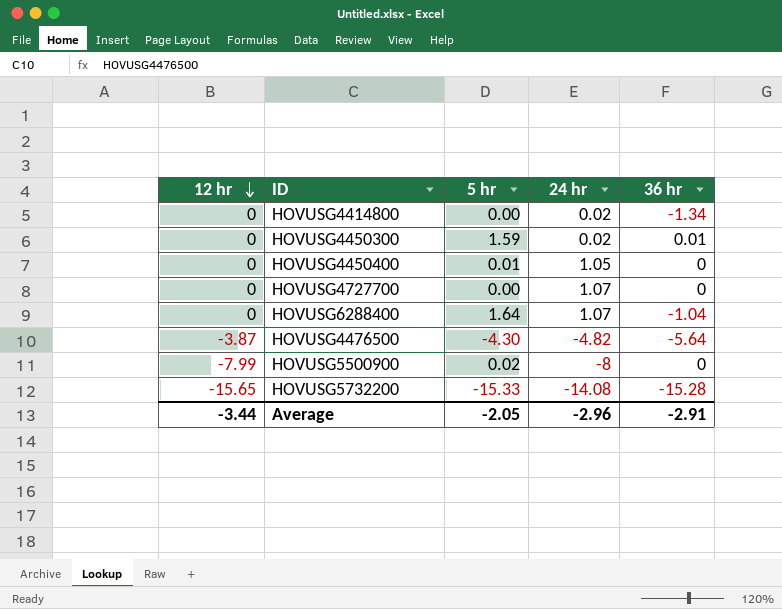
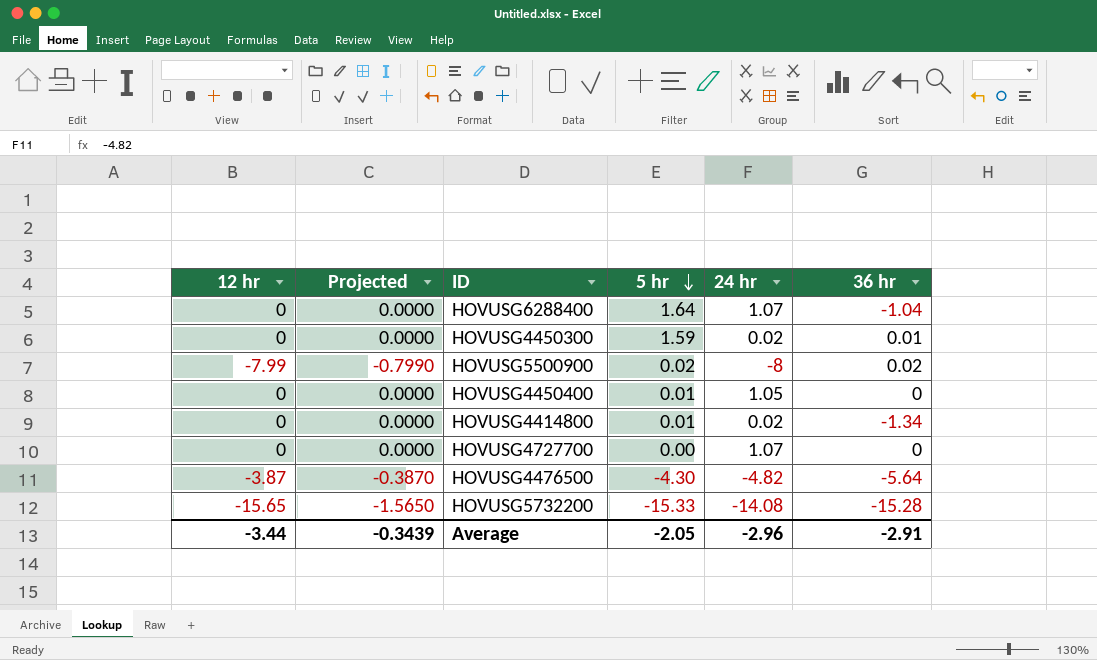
row order: 12 hr descending -> 5 hr descending
column Projected | formula: none -> [12 hr] * 0.1
HOVUSG5500900 | 36 hr: 0 -> 0.02
HOVUSG4414800 | 5 hr: 0.00 -> 0.01

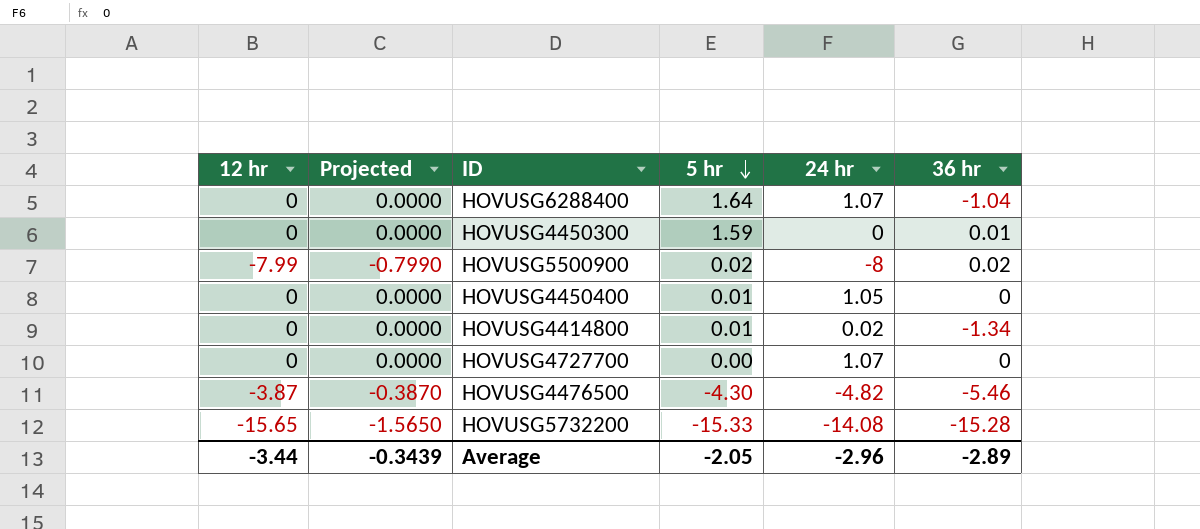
HOVUSG4450300 | 24 hr: 0.02 -> 0
HOVUSG4476500 | 36 hr: -5.64 -> -5.46
Average | 36 hr: -2.91 -> -2.89

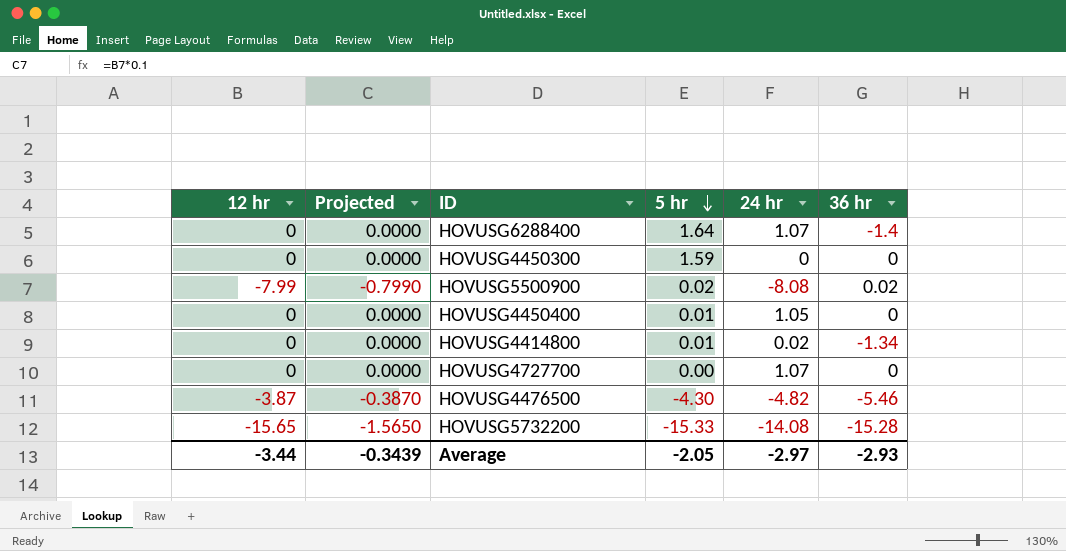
HOVUSG6288400 | 36 hr: -1.04 -> -1.4
HOVUSG4450300 | 36 hr: 0.01 -> 0
HOVUSG5500900 | 24 hr: -8 -> -8.08
Average | 24 hr: -2.96 -> -2.97
Average | 36 hr: -2.89 -> -2.93

